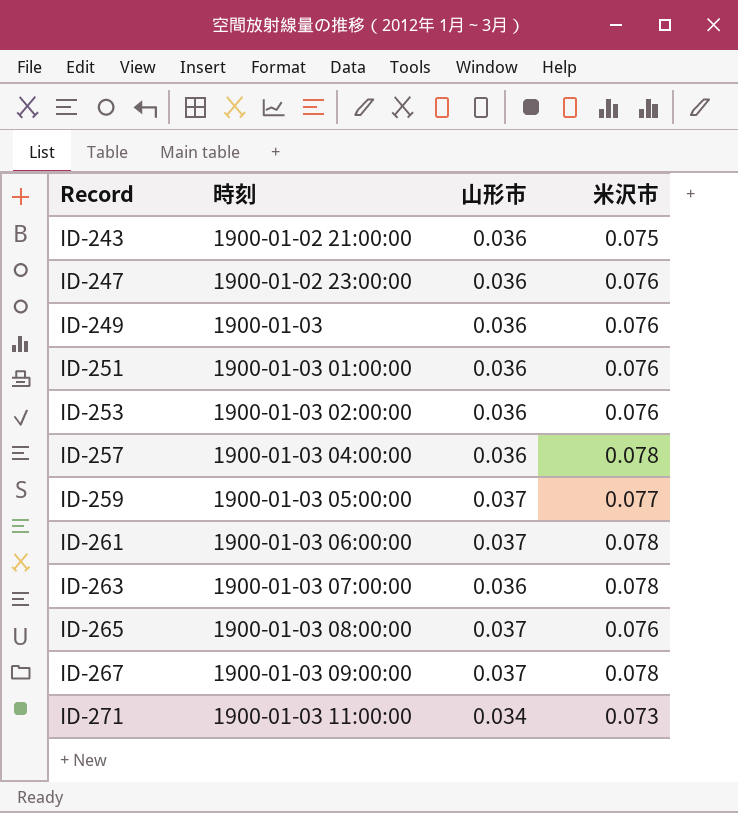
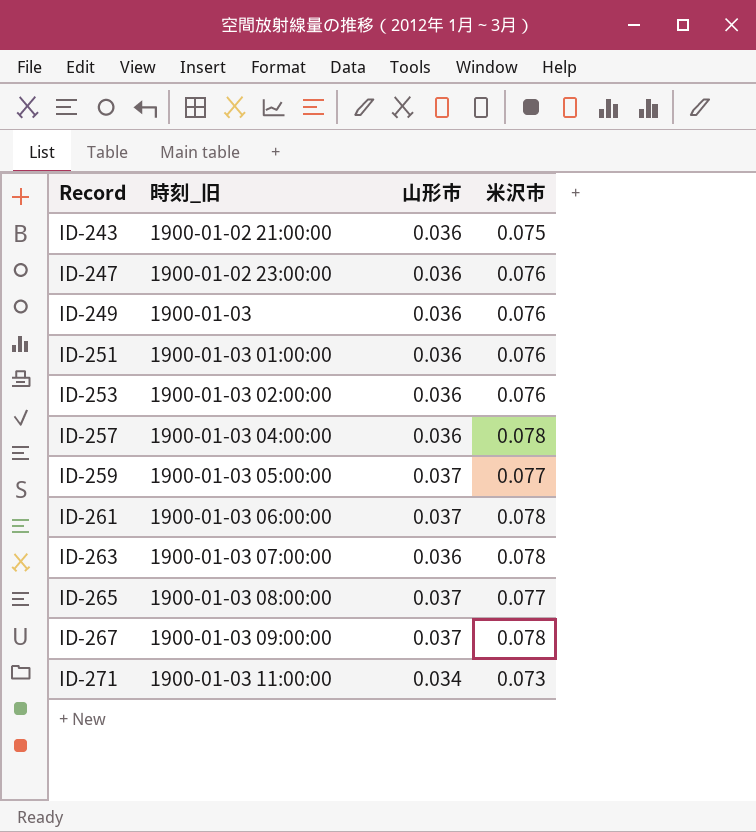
column name: 時刻 -> 時刻_旧
ID-265 | 米沢市: 0.076 -> 0.077

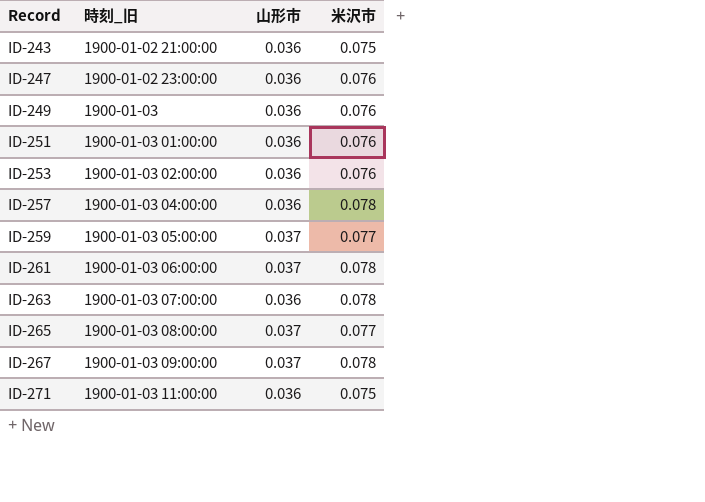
ID-271 | 山形市: 0.034 -> 0.036
ID-271 | 米沢市: 0.073 -> 0.075

